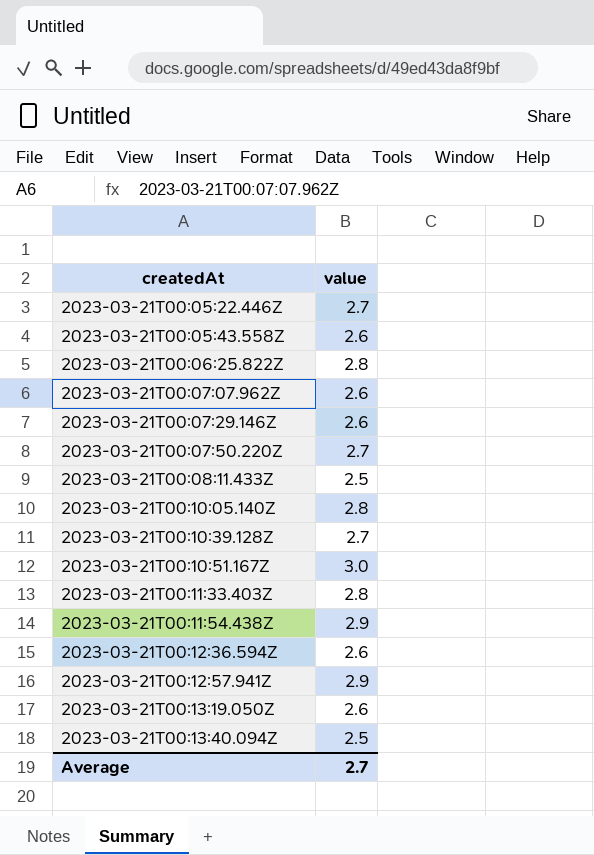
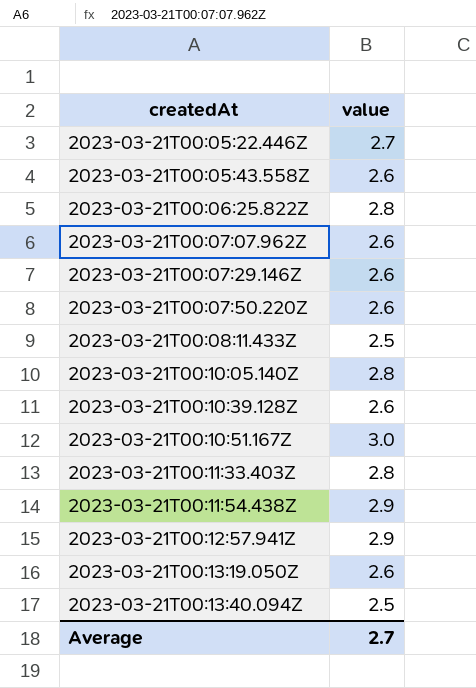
row 2023-03-21T00:12:36.594Z: 2.6 -> none
2023-03-21T00:07:50.220Z | value: 2.7 -> 2.6
2023-03-21T00:10:39.128Z | value: 2.7 -> 2.6

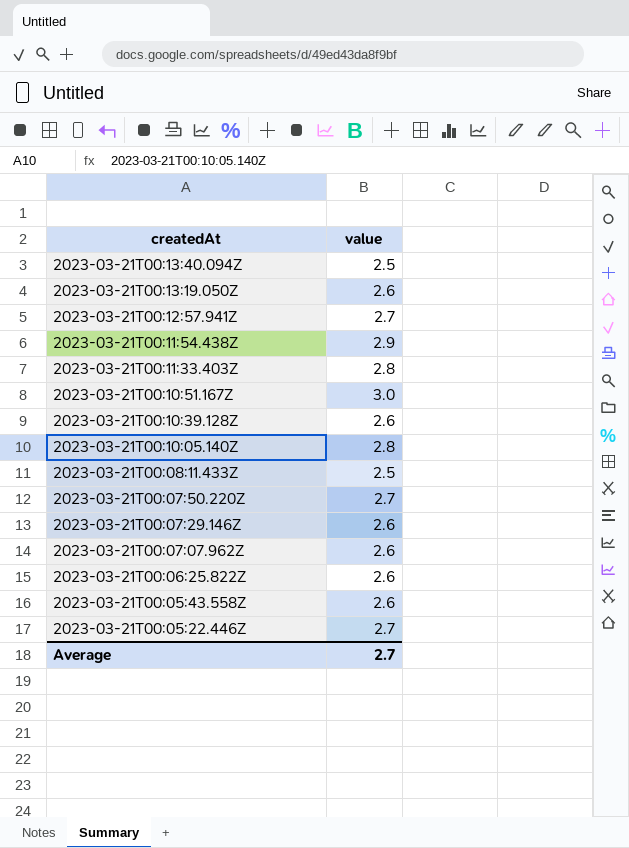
row order: createdAt ascending -> createdAt descending
2023-03-21T00:12:57.941Z | value: 2.9 -> 2.7
2023-03-21T00:07:50.220Z | value: 2.6 -> 2.7
2023-03-21T00:06:25.822Z | value: 2.8 -> 2.6

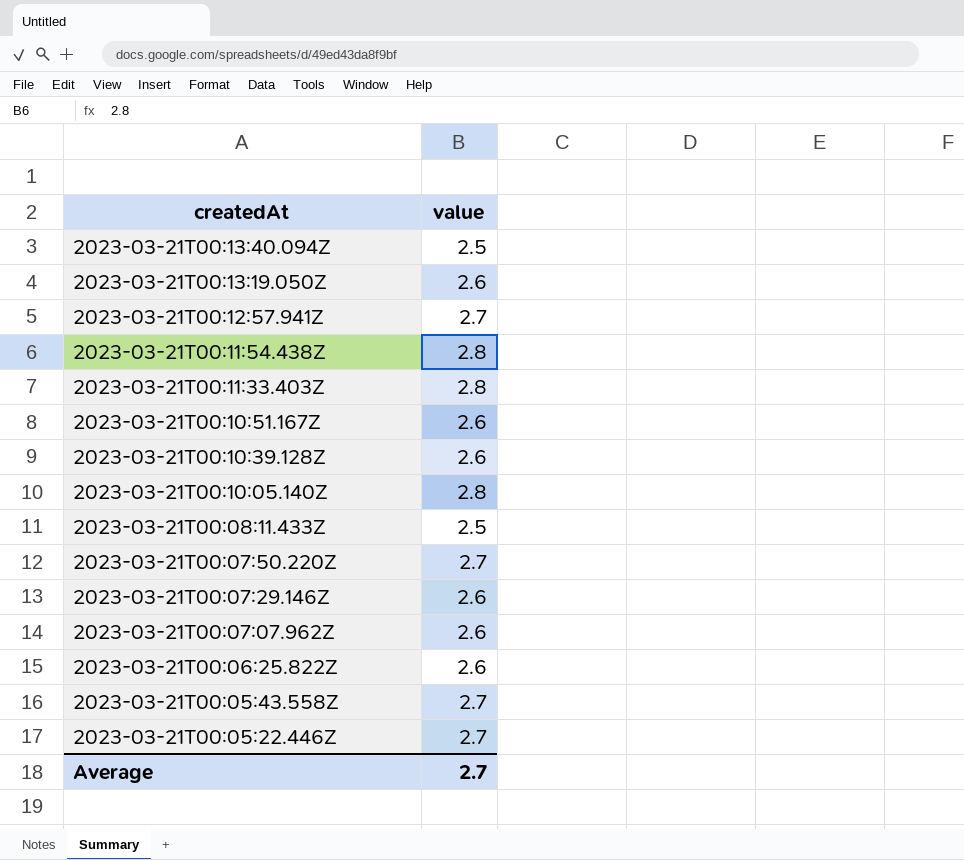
2023-03-21T00:11:54.438Z | value: 2.9 -> 2.8
2023-03-21T00:10:51.167Z | value: 3.0 -> 2.6
2023-03-21T00:05:43.558Z | value: 2.6 -> 2.7

